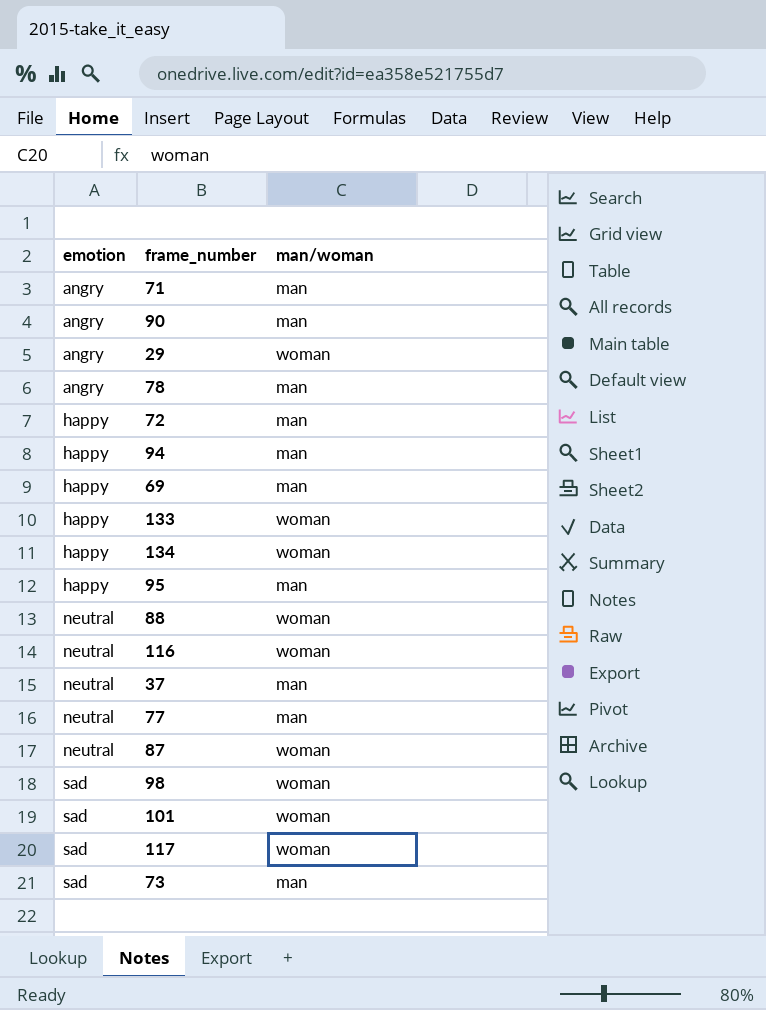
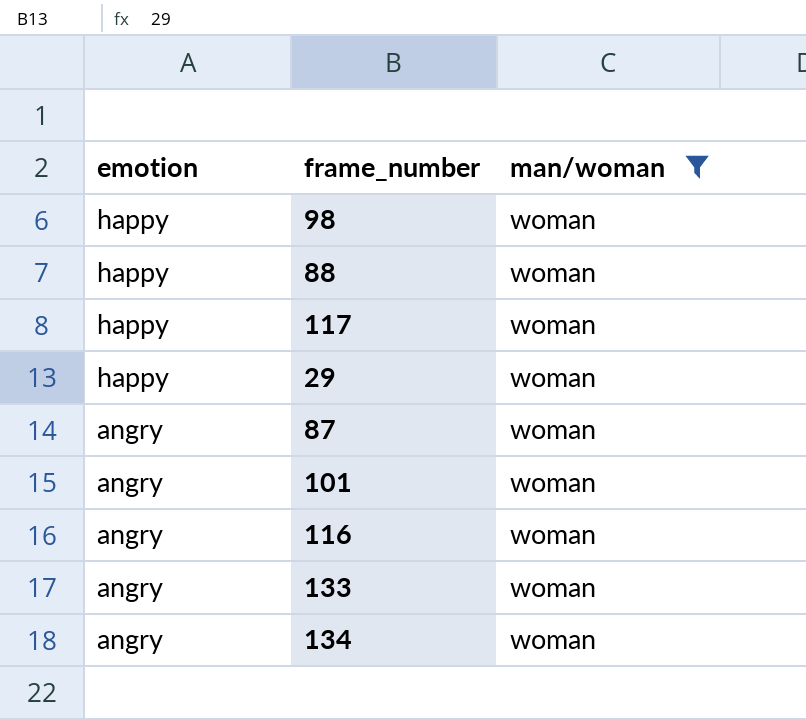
filter: none -> man/woman = woman
row order: emotion ascending -> emotion descending
98 | emotion: sad -> happy
88 | emotion: neutral -> happy
117 | emotion: sad -> happy
29 | emotion: angry -> happy
87 | emotion: neutral -> angry
101 | emotion: sad -> angry
116 | emotion: neutral -> angry
133 | emotion: happy -> angry
134 | emotion: happy -> angry

